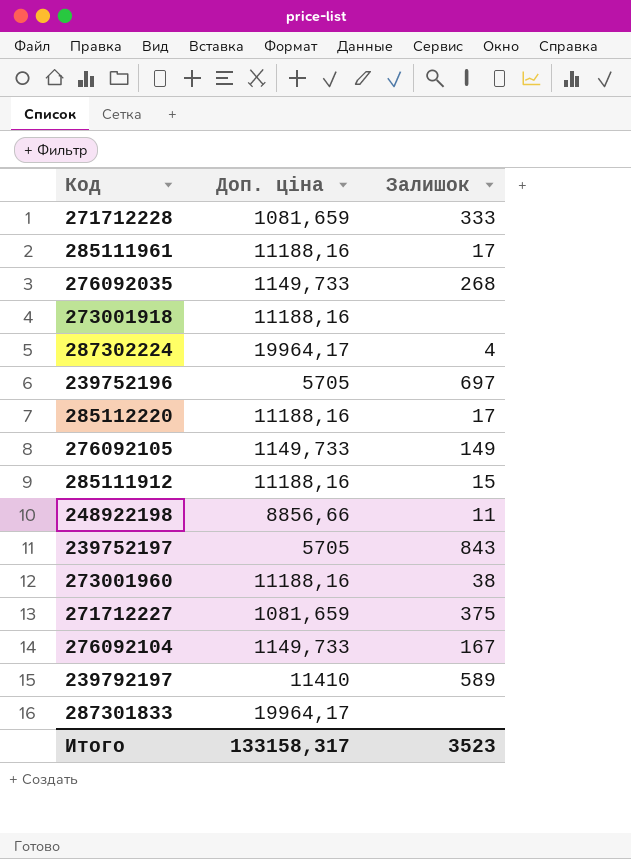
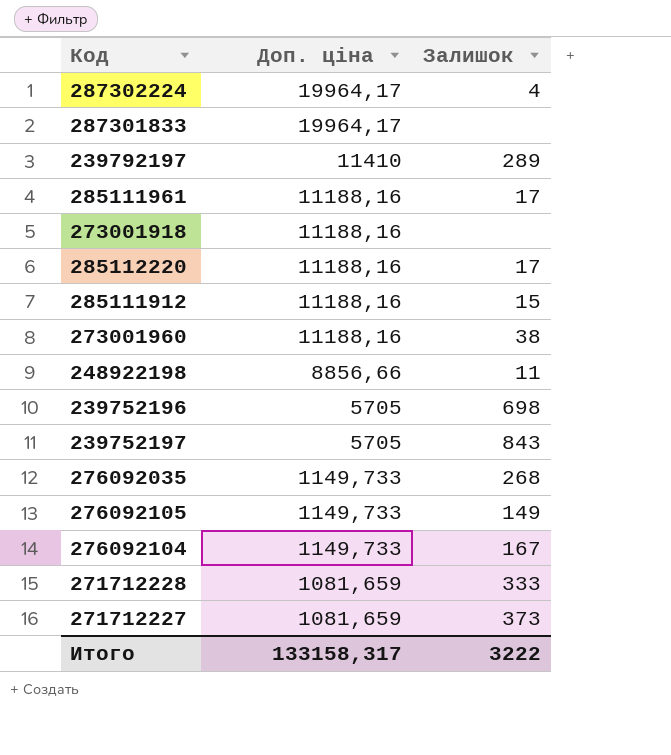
row order: none -> Доп. ціна descending
239792197 | Залишок: 589 -> 289
239752196 | Залишок: 697 -> 698
271712227 | Залишок: 375 -> 373
Итого | Залишок: 3523 -> 3222

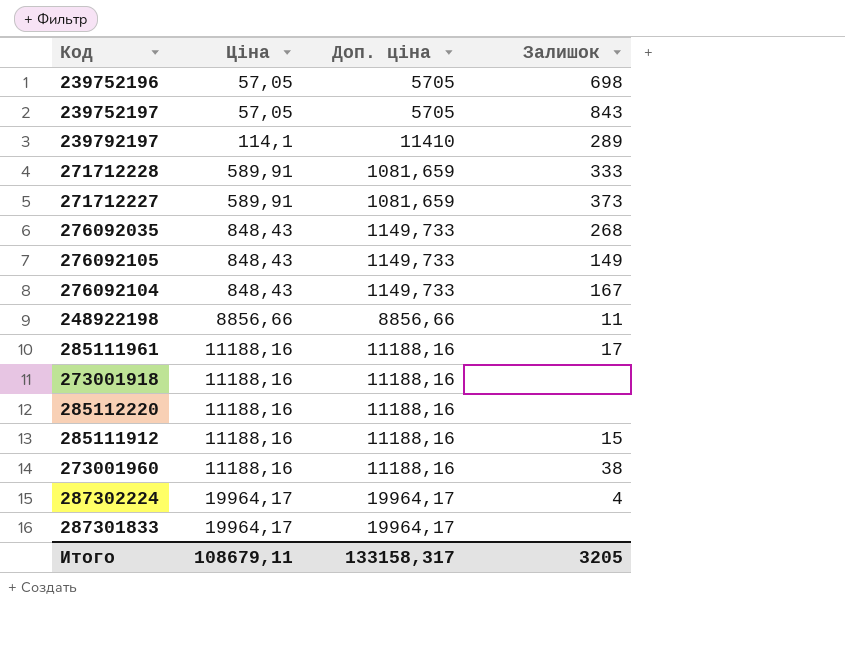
row order: Доп. ціна descending -> Ціна ascending
column Ціна | position: none -> 2
285112220 | Залишок: 17 -> none
Итого | Залишок: 3222 -> 3205

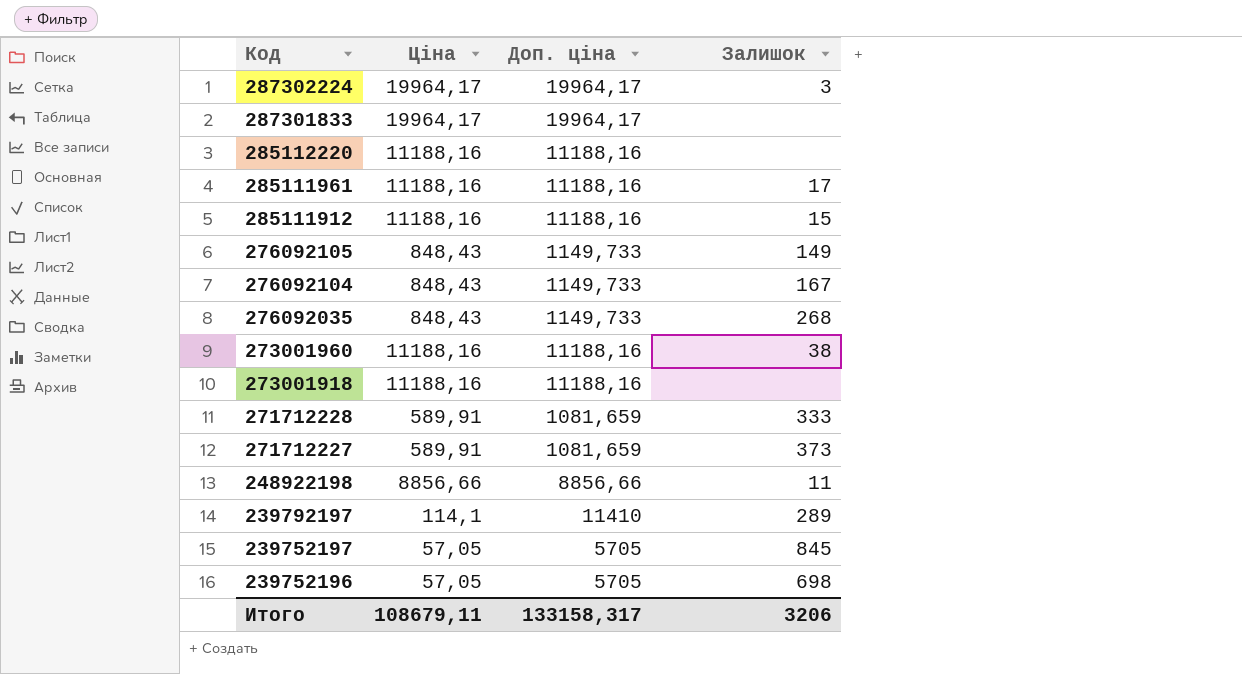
row order: Ціна ascending -> Код descending
287302224 | Залишок: 4 -> 3
239752197 | Залишок: 843 -> 845
Итого | Залишок: 3205 -> 3206

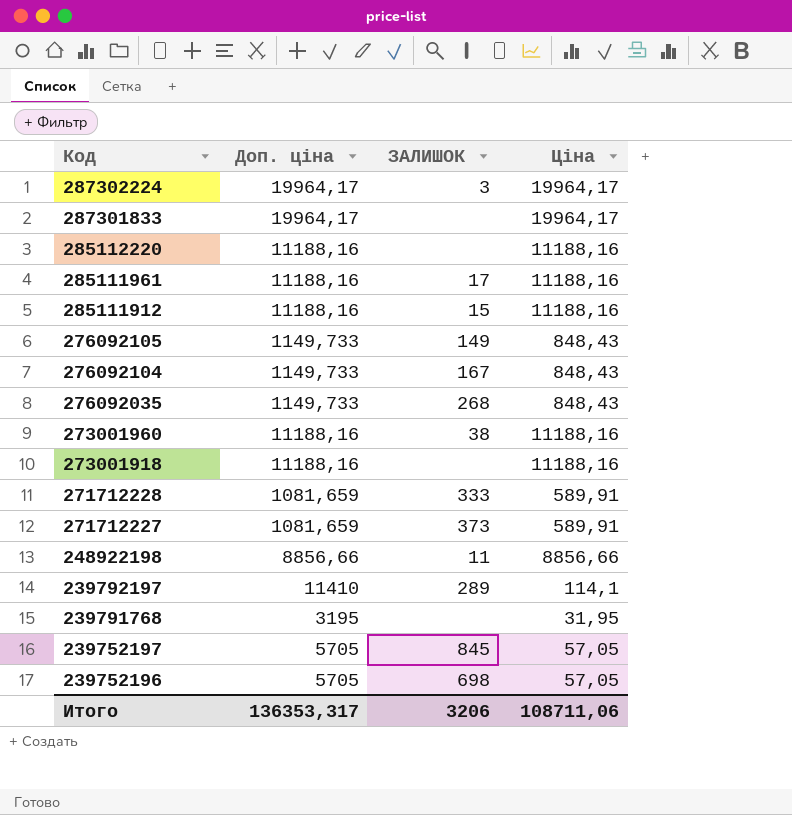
column name: Залишок -> ЗАЛИШОК
column Ціна | position: 2 -> 4
row 239791768: none -> 3195 | none | 31,95
Итого | Доп. ціна: 133158,317 -> 136353,317
Итого | Ціна: 108679,11 -> 108711,06

